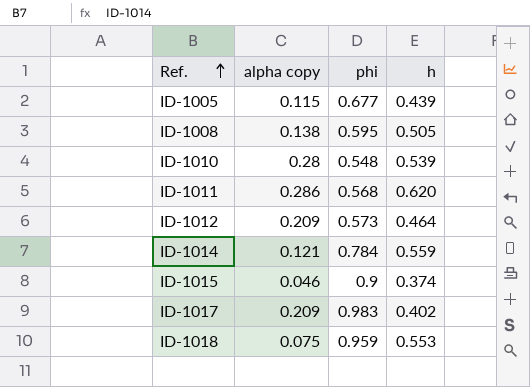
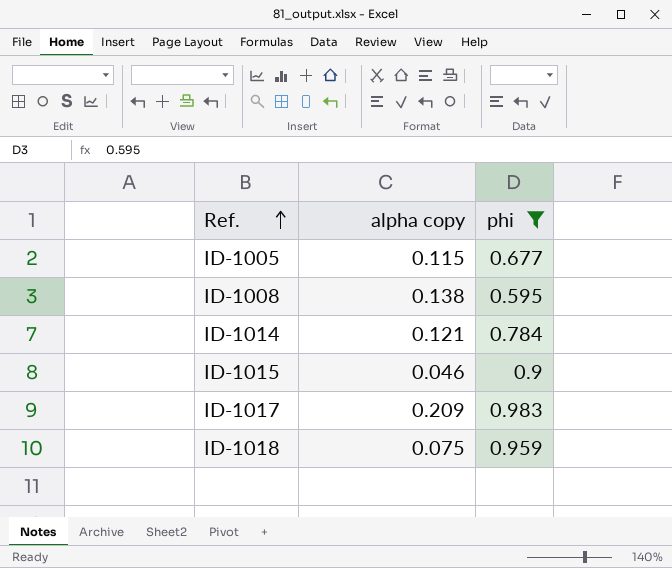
filter: none -> phi >= 0.595
column h | position: 4 -> none

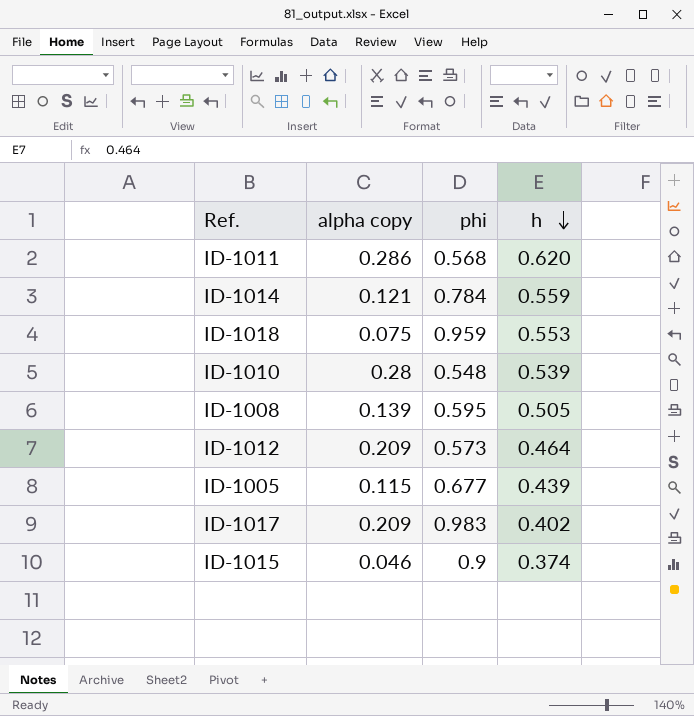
filter: phi >= 0.595 -> none
row order: Ref. ascending -> h descending
column h | position: none -> 4
ID-1008 | alpha copy: 0.138 -> 0.139

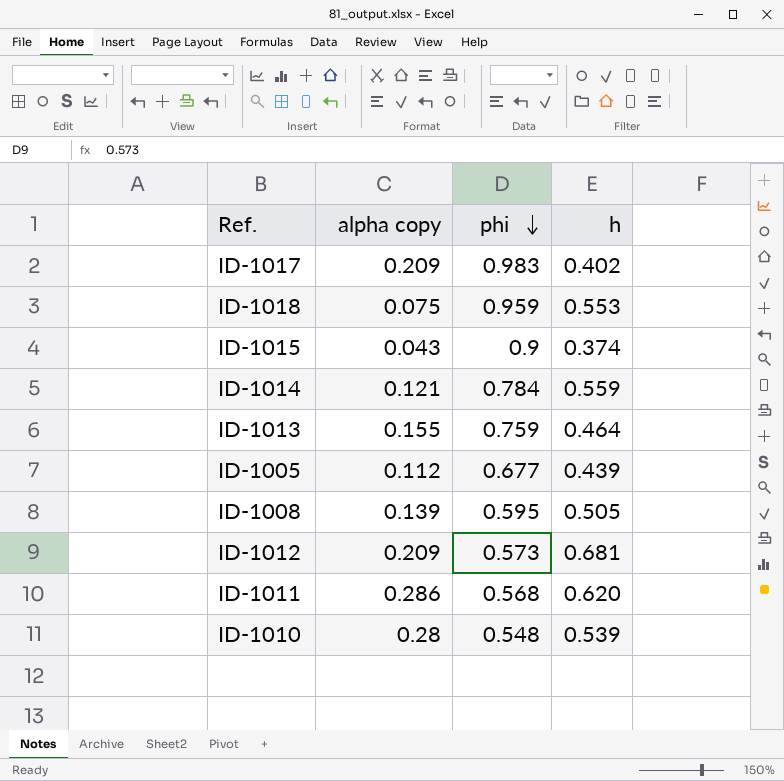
row order: h descending -> phi descending
ID-1015 | alpha copy: 0.046 -> 0.043
row ID-1013: none -> 0.155 | 0.759 | 0.464
ID-1005 | alpha copy: 0.115 -> 0.112
ID-1012 | h: 0.464 -> 0.681

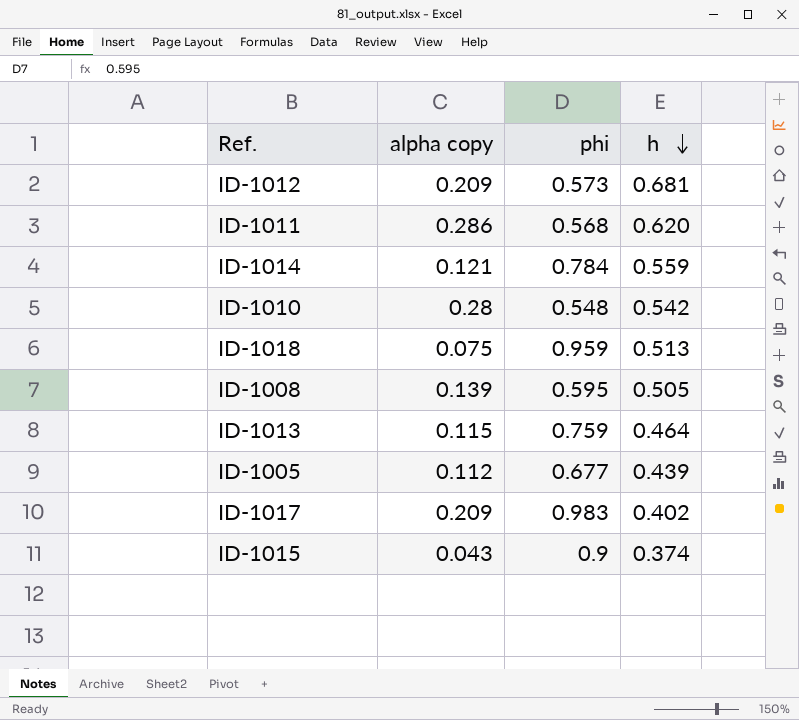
row order: phi descending -> h descending
ID-1010 | h: 0.539 -> 0.542
ID-1018 | h: 0.553 -> 0.513
ID-1013 | alpha copy: 0.155 -> 0.115

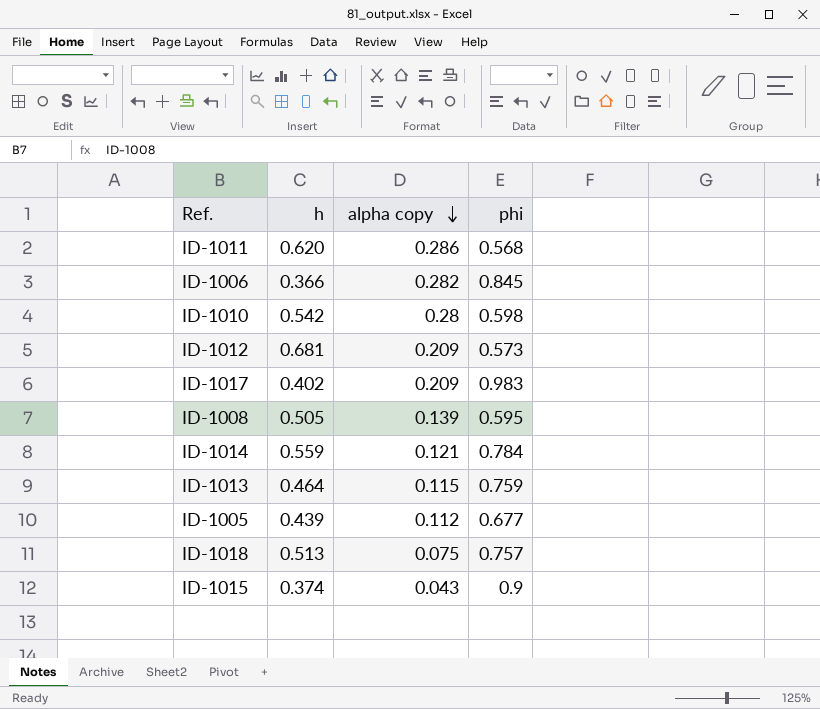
row order: h descending -> alpha copy descending
column h | position: 4 -> 2
row ID-1006: none -> 0.366 | 0.282 | 0.845
ID-1010 | phi: 0.548 -> 0.598
ID-1018 | phi: 0.959 -> 0.757

